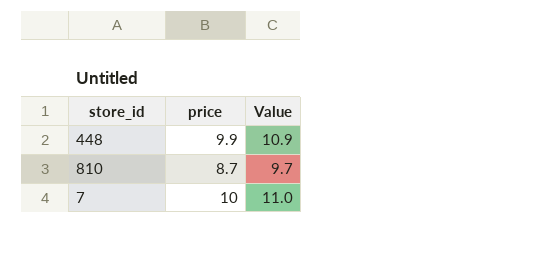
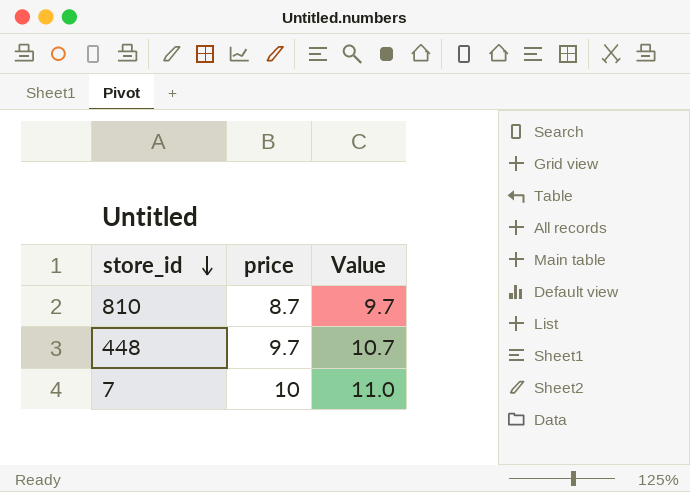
row order: none -> store_id descending
448 | price: 9.9 -> 9.7
448 | Value: 10.9 -> 10.7

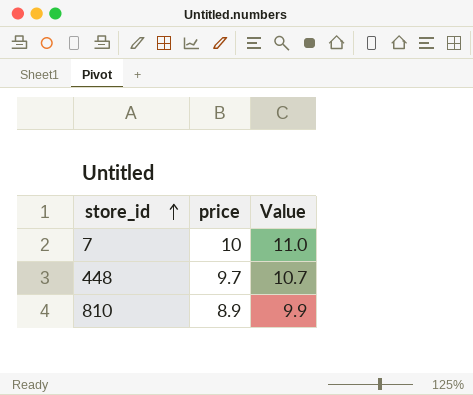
row order: store_id descending -> store_id ascending
810 | price: 8.7 -> 8.9
810 | Value: 9.7 -> 9.9

